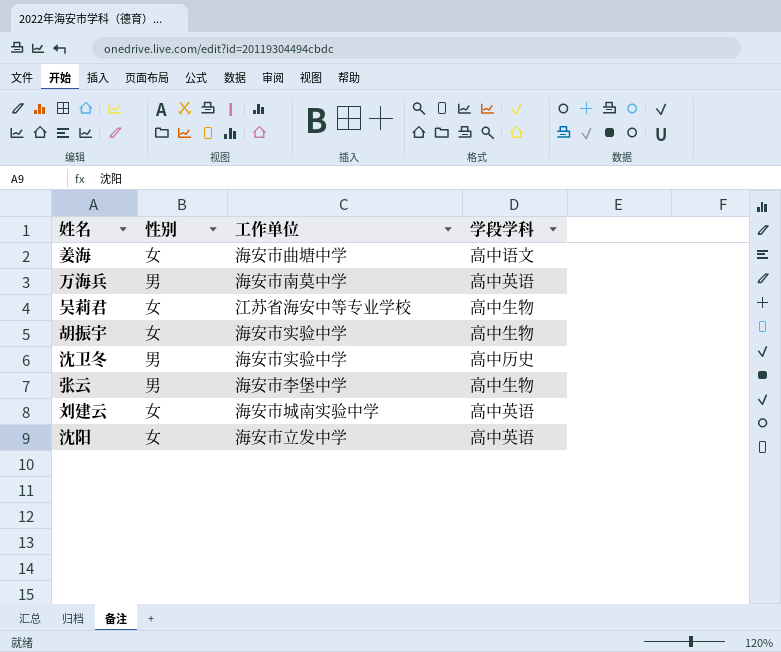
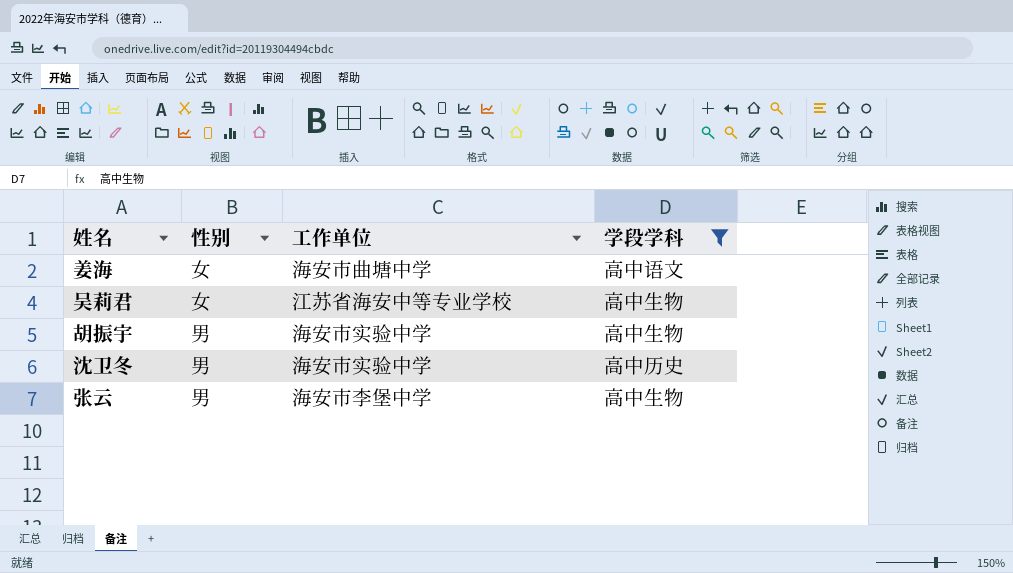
filter: none -> 学段学科 != 高中英语
胡振宇 | 性别: 女 -> 男

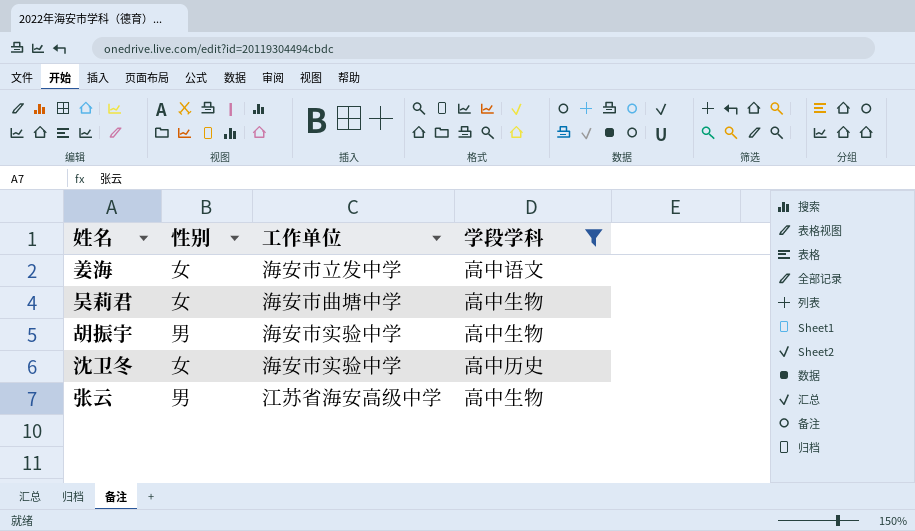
姜海 | 工作单位: 海安市曲塘中学 -> 海安市立发中学
吴莉君 | 工作单位: 江苏省海安中等专业学校 -> 海安市曲塘中学
沈卫冬 | 性别: 男 -> 女
张云 | 工作单位: 海安市李堡中学 -> 江苏省海安高级中学

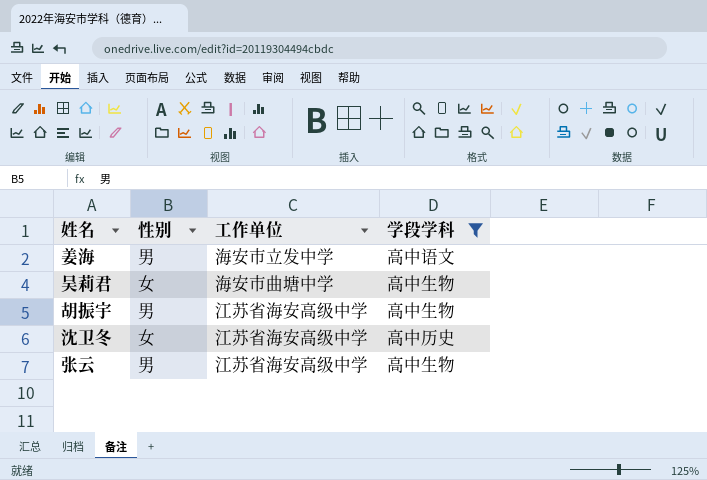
姜海 | 性别: 女 -> 男
胡振宇 | 工作单位: 海安市实验中学 -> 江苏省海安高级中学
沈卫冬 | 工作单位: 海安市实验中学 -> 江苏省海安高级中学

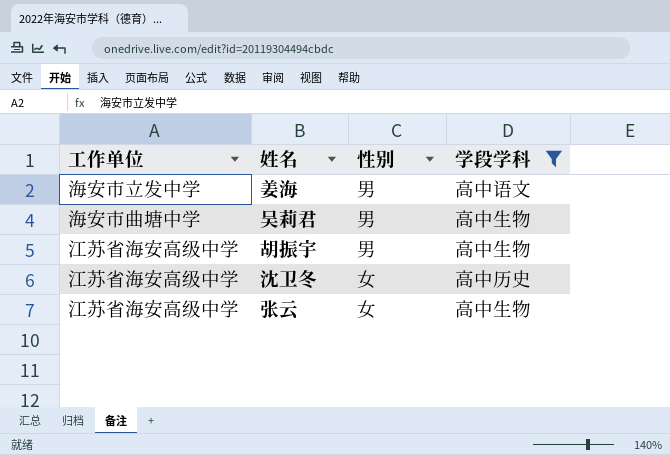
column 工作单位 | position: 3 -> 1
吴莉君 | 性别: 女 -> 男
张云 | 性别: 男 -> 女

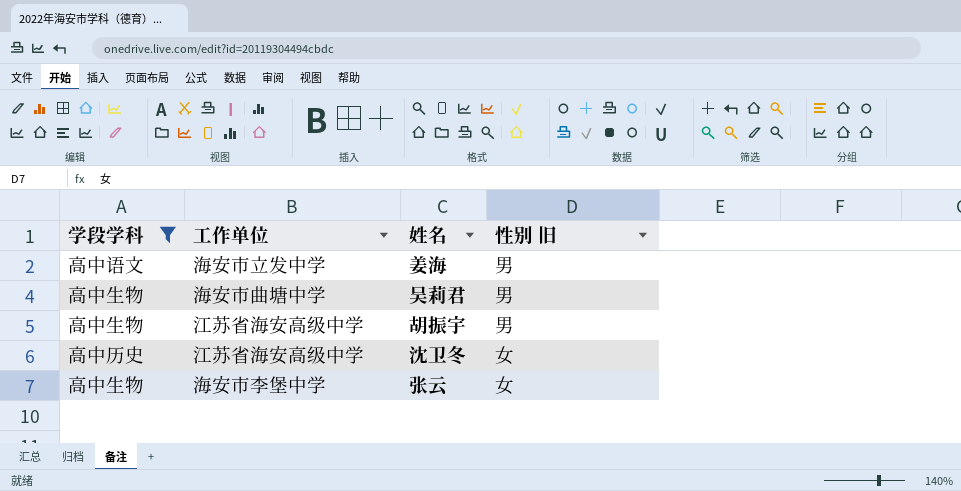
column 学段学科 | position: 4 -> 1
column name: 性别 -> 性别 旧
张云 | 工作单位: 江苏省海安高级中学 -> 海安市李堡中学

